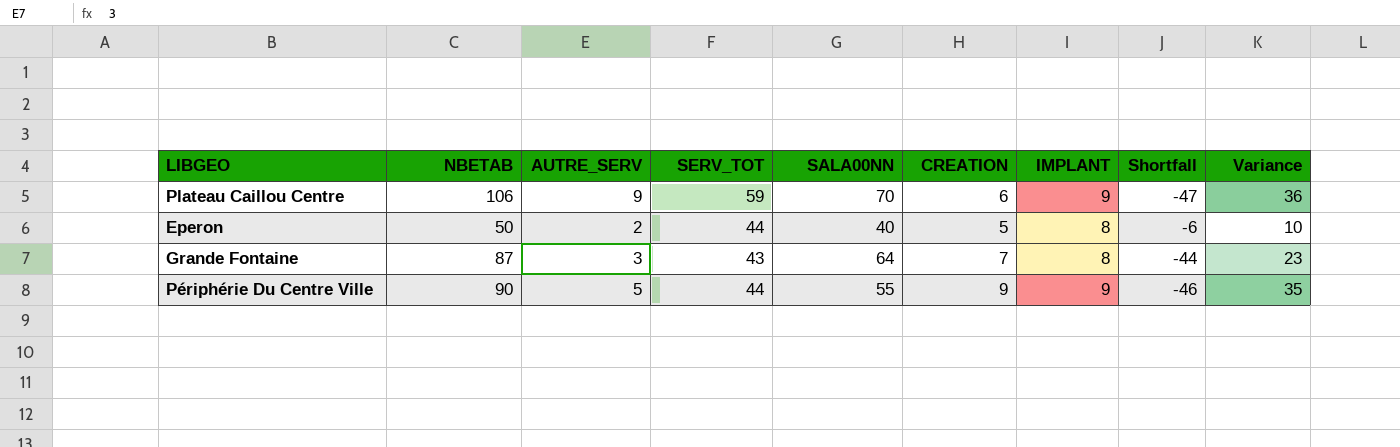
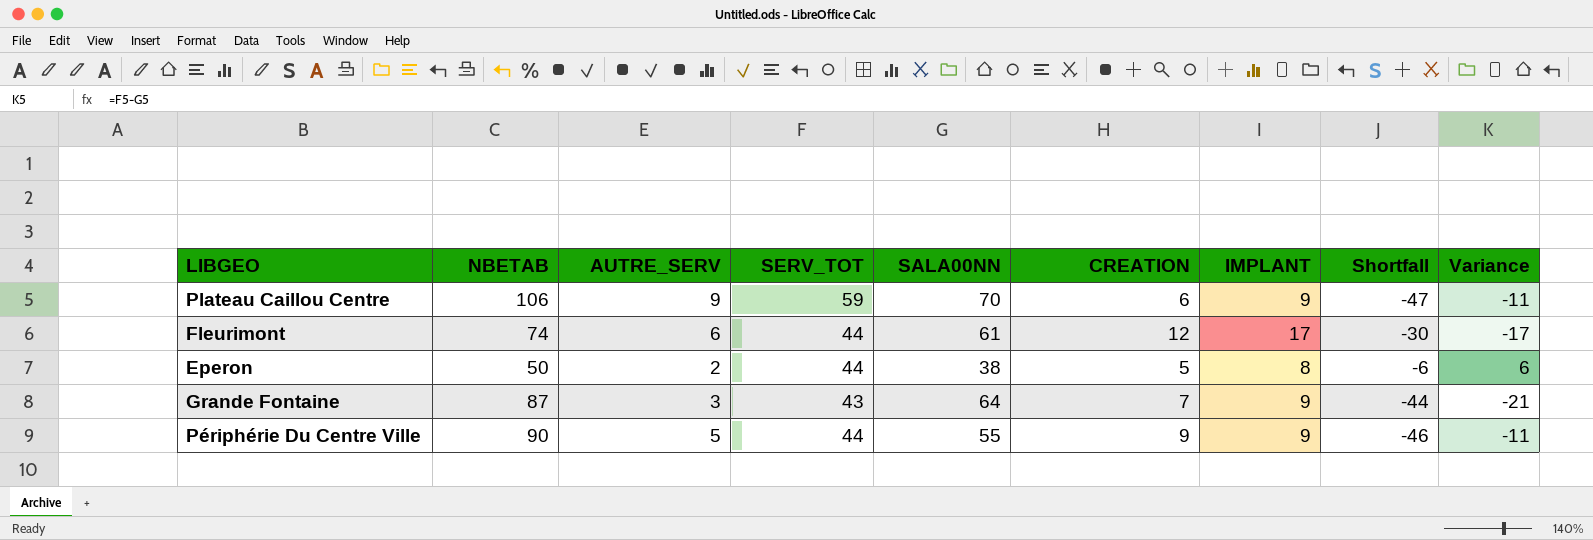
column Variance | formula: [NBETAB] - [SALA00NN] -> [SERV_TOT] - [SALA00NN]
row Fleurimont: none -> 74 | 6 | 44 | 61 | 12 | 17 | -30 | -17
Eperon | SALA00NN: 40 -> 38
Grande Fontaine | IMPLANT: 8 -> 9

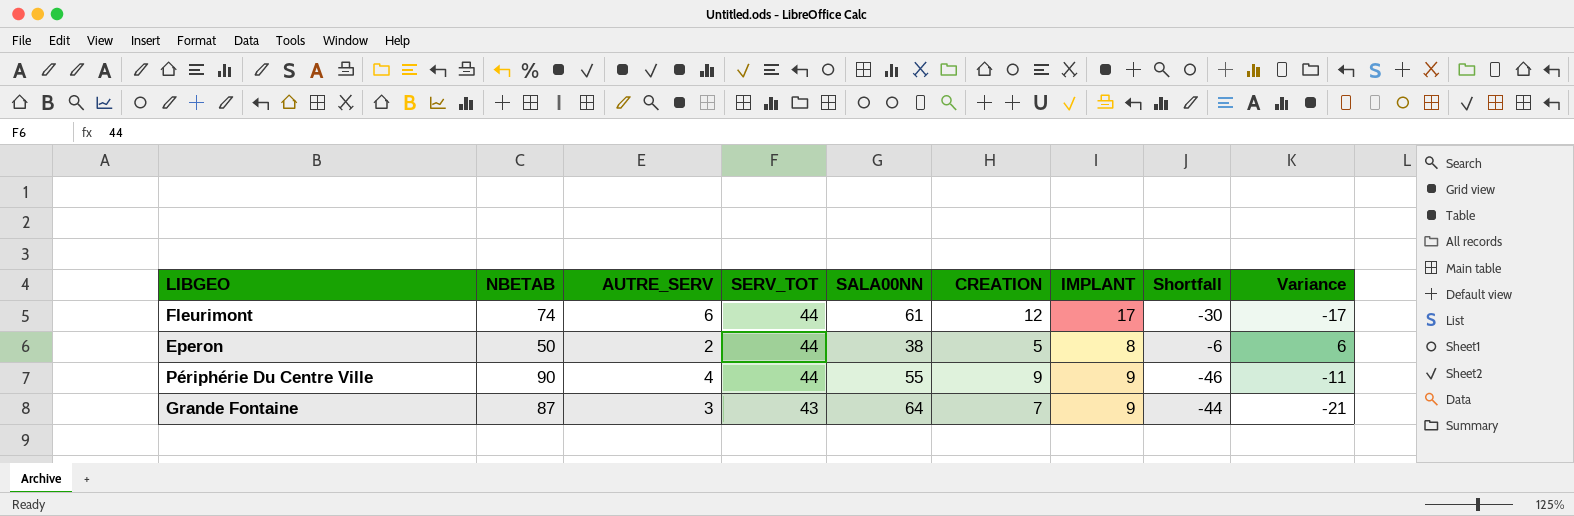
row order: none -> SERV_TOT descending
row Plateau Caillou Centre: 106 | 9 | 59 | 70 | 6 | 9 | -47 | -11 -> none
Périphérie Du Centre Ville | AUTRE_SERV: 5 -> 4

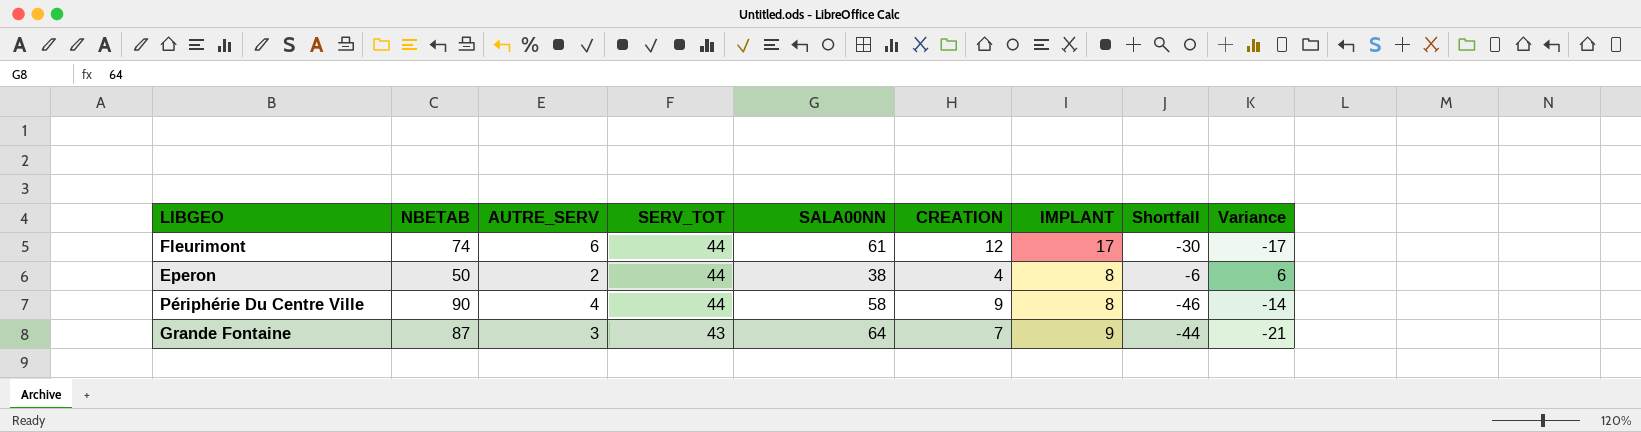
Eperon | CREATION: 5 -> 4
Périphérie Du Centre Ville | SALA00NN: 55 -> 58
Périphérie Du Centre Ville | IMPLANT: 9 -> 8
Périphérie Du Centre Ville | Variance: -11 -> -14

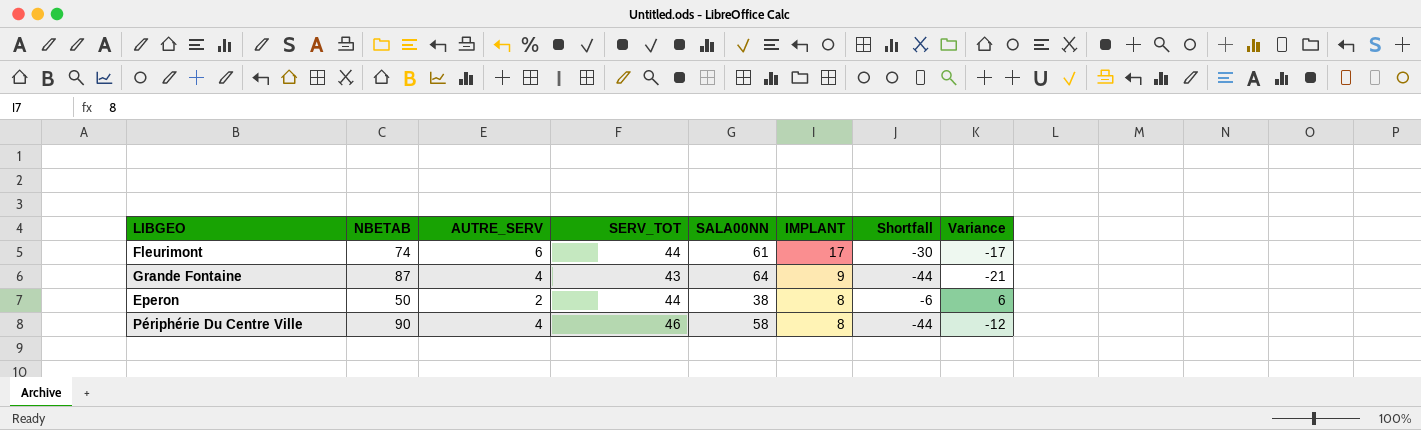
row order: SERV_TOT descending -> IMPLANT descending
column CREATION | position: 6 -> none
Grande Fontaine | AUTRE_SERV: 3 -> 4
Périphérie Du Centre Ville | SERV_TOT: 44 -> 46
Périphérie Du Centre Ville | Shortfall: -46 -> -44
Périphérie Du Centre Ville | Variance: -14 -> -12

